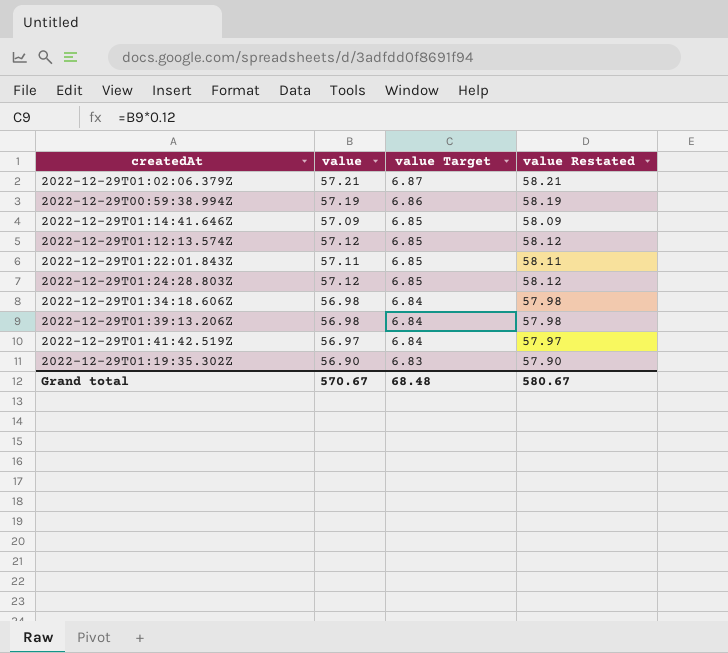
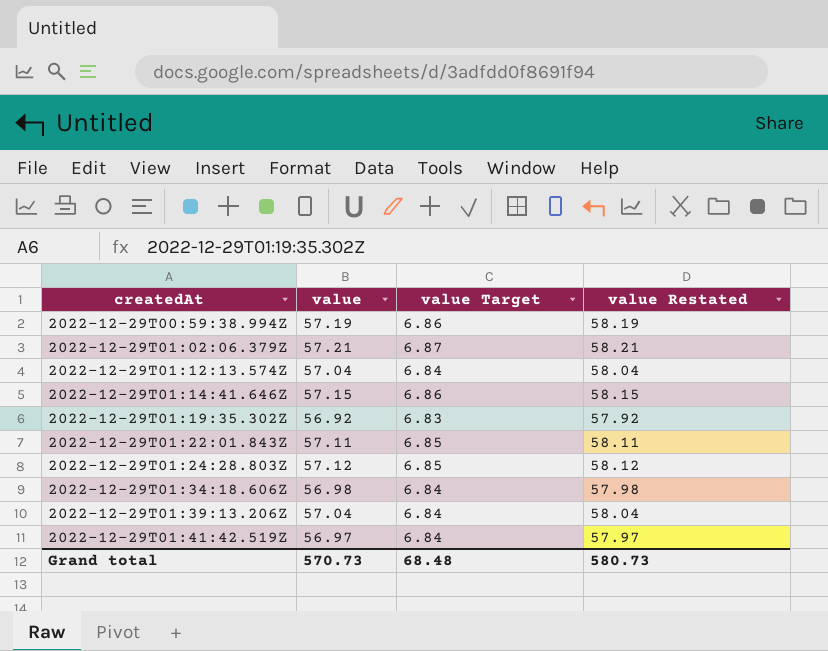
row order: value Target descending -> createdAt ascending
2022-12-29T01:12:13.574Z | value: 57.12 -> 57.04
2022-12-29T01:12:13.574Z | value Target: 6.85 -> 6.84
2022-12-29T01:12:13.574Z | value Restated: 58.12 -> 58.04
2022-12-29T01:14:41.646Z | value: 57.09 -> 57.15
2022-12-29T01:14:41.646Z | value Target: 6.85 -> 6.86
2022-12-29T01:14:41.646Z | value Restated: 58.09 -> 58.15
2022-12-29T01:19:35.302Z | value: 56.90 -> 56.92
2022-12-29T01:19:35.302Z | value Restated: 57.90 -> 57.92
2022-12-29T01:39:13.206Z | value: 56.98 -> 57.04
2022-12-29T01:39:13.206Z | value Restated: 57.98 -> 58.04
Grand total | value: 570.67 -> 570.73
Grand total | value Restated: 580.67 -> 580.73

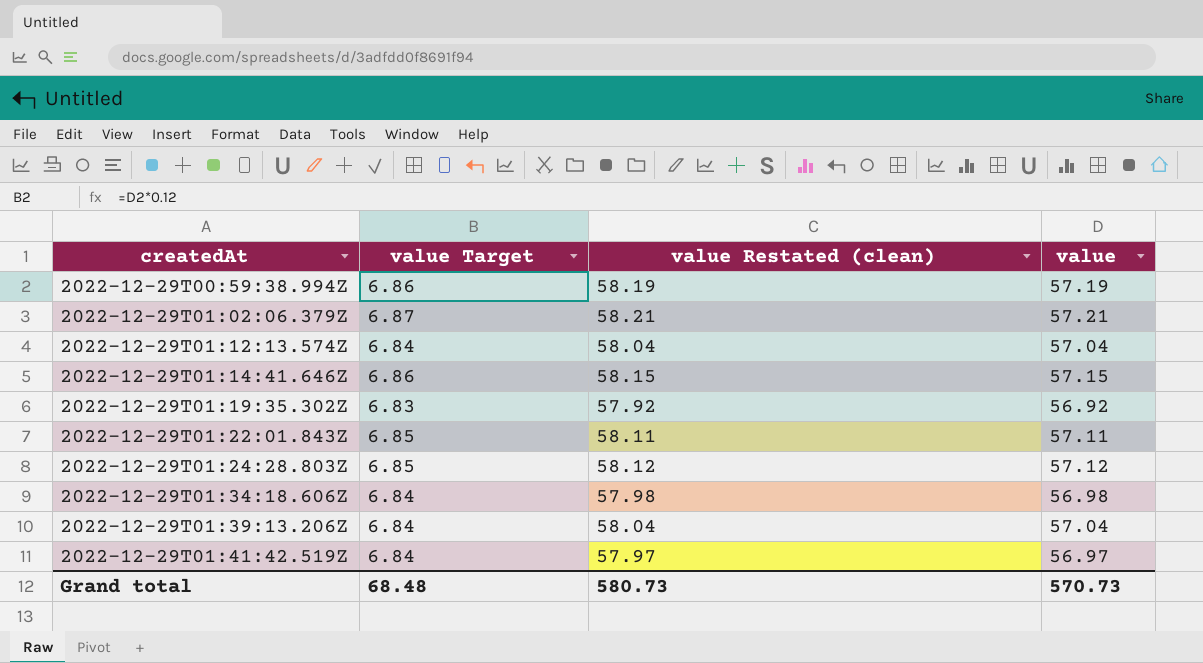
column name: value Restated -> value Restated (clean)
column value | position: 2 -> 4

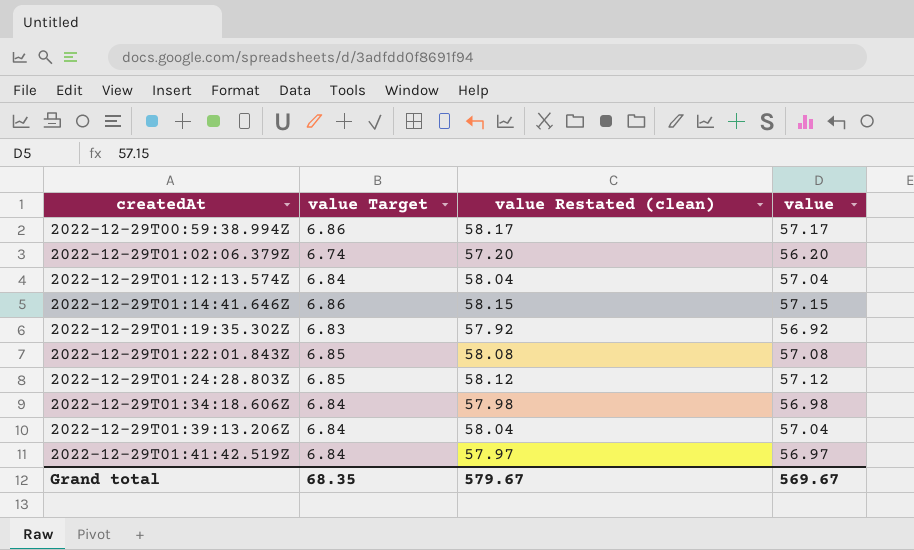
2022-12-29T00:59:38.994Z | value Restated (clean): 58.19 -> 58.17
2022-12-29T00:59:38.994Z | value: 57.19 -> 57.17
2022-12-29T01:02:06.379Z | value Target: 6.87 -> 6.74
2022-12-29T01:02:06.379Z | value Restated (clean): 58.21 -> 57.20
2022-12-29T01:02:06.379Z | value: 57.21 -> 56.20
2022-12-29T01:22:01.843Z | value Restated (clean): 58.11 -> 58.08
2022-12-29T01:22:01.843Z | value: 57.11 -> 57.08
Grand total | value Target: 68.48 -> 68.35
Grand total | value Restated (clean): 580.73 -> 579.67
Grand total | value: 570.73 -> 569.67

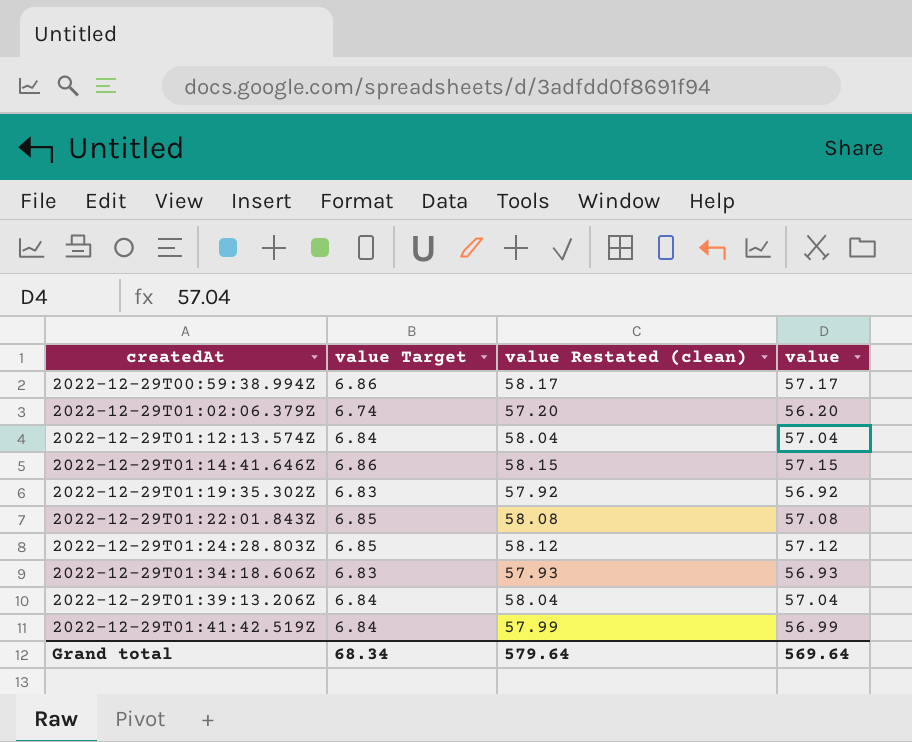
2022-12-29T01:34:18.606Z | value Target: 6.84 -> 6.83
2022-12-29T01:34:18.606Z | value Restated (clean): 57.98 -> 57.93
2022-12-29T01:34:18.606Z | value: 56.98 -> 56.93
2022-12-29T01:41:42.519Z | value Restated (clean): 57.97 -> 57.99
2022-12-29T01:41:42.519Z | value: 56.97 -> 56.99
Grand total | value Target: 68.35 -> 68.34
Grand total | value Restated (clean): 579.67 -> 579.64
Grand total | value: 569.67 -> 569.64

